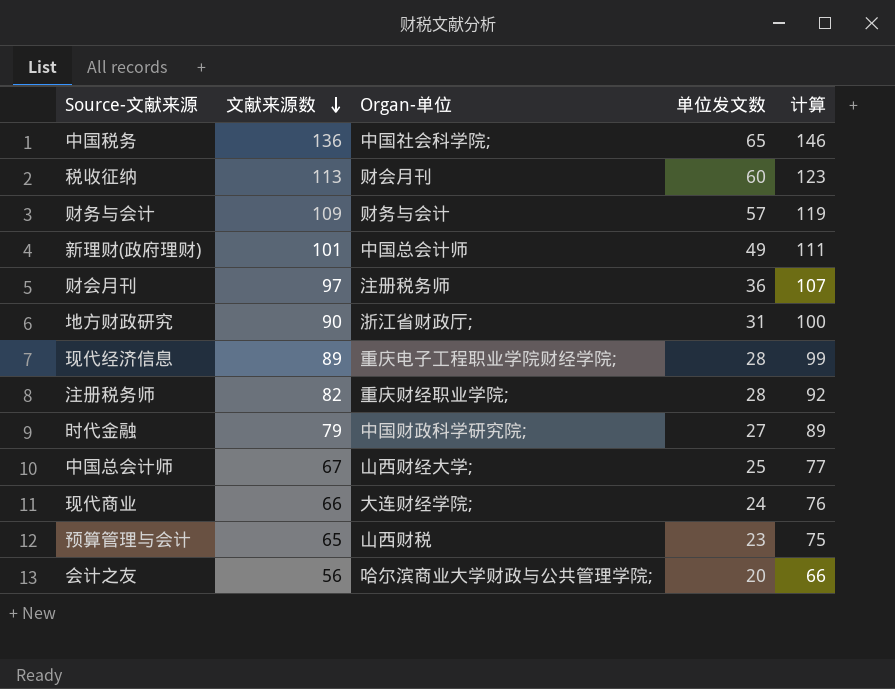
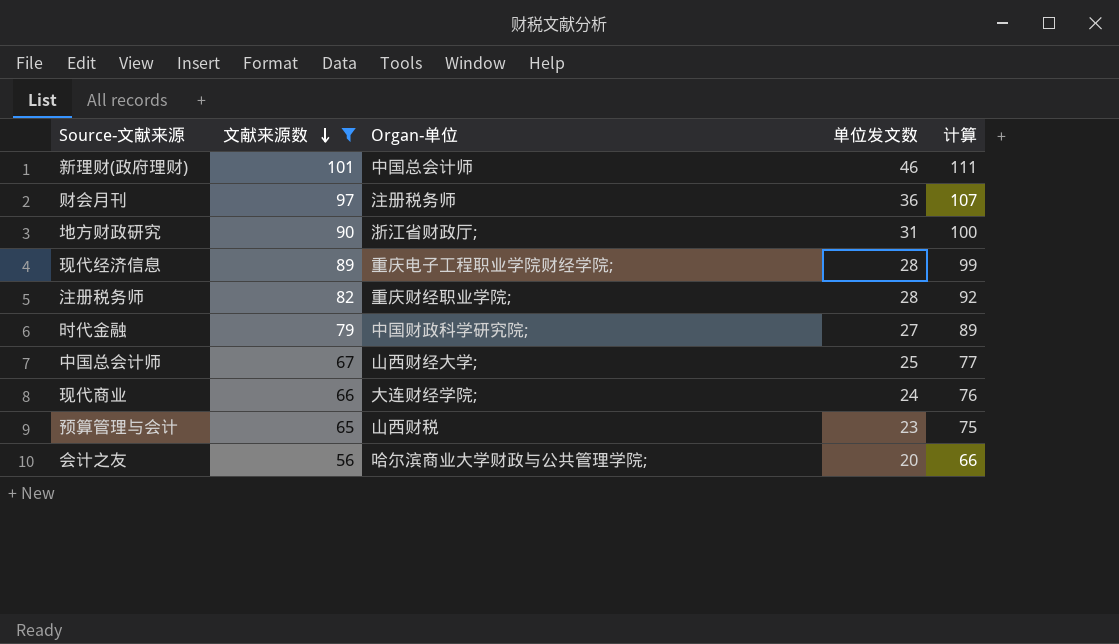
filter: none -> 文献来源数 <= 101
新理财(政府理财) | 单位发文数: 49 -> 46

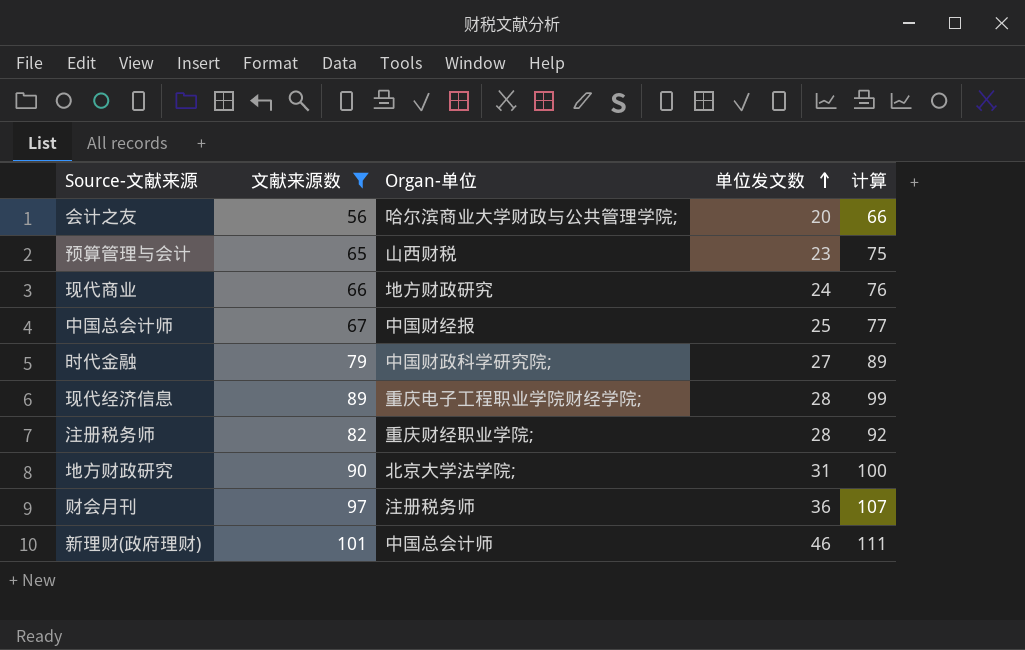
row order: 文献来源数 descending -> 单位发文数 ascending
现代商业 | Organ-单位: 大连财经学院; -> 地方财政研究
中国总会计师 | Organ-单位: 山西财经大学; -> 中国财经报
地方财政研究 | Organ-单位: 浙江省财政厅; -> 北京大学法学院;

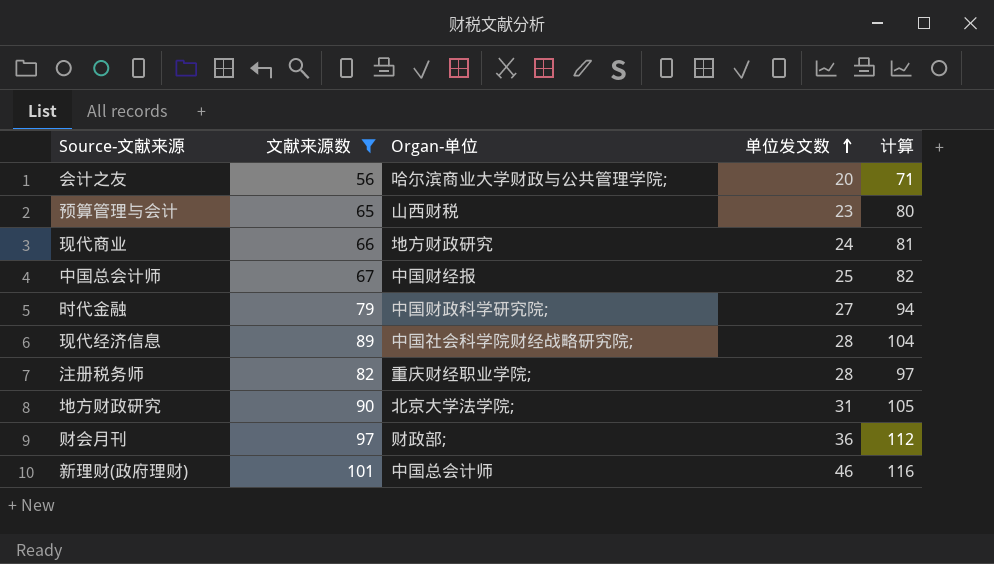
column 计算 | formula: [文献来源数] + 10 -> [文献来源数] + 15
现代经济信息 | Organ-单位: 重庆电子工程职业学院财经学院; -> 中国社会科学院财经战略研究院;
财会月刊 | Organ-单位: 注册税务师 -> 财政部;

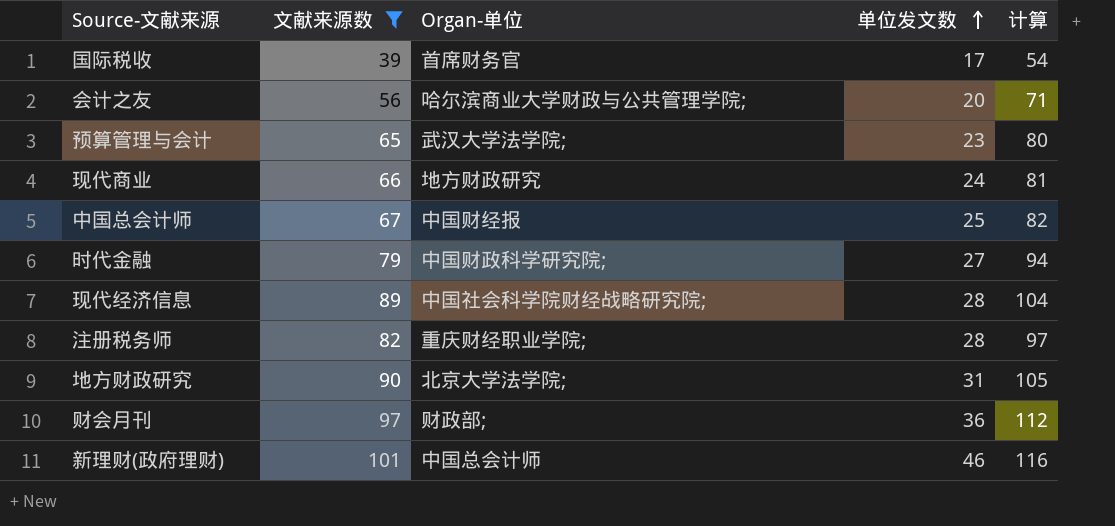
row 国际税收: none -> 39 | 首席财务官 | 17 | 54
预算管理与会计 | Organ-单位: 山西财税 -> 武汉大学法学院;

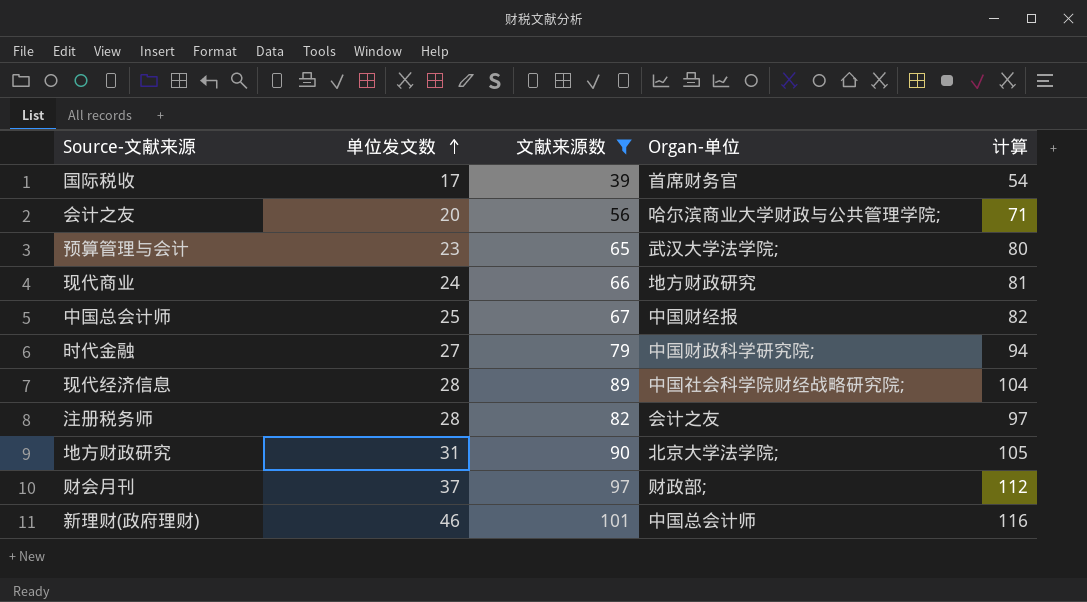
column 单位发文数 | position: 4 -> 2
注册税务师 | Organ-单位: 重庆财经职业学院; -> 会计之友
财会月刊 | 单位发文数: 36 -> 37

